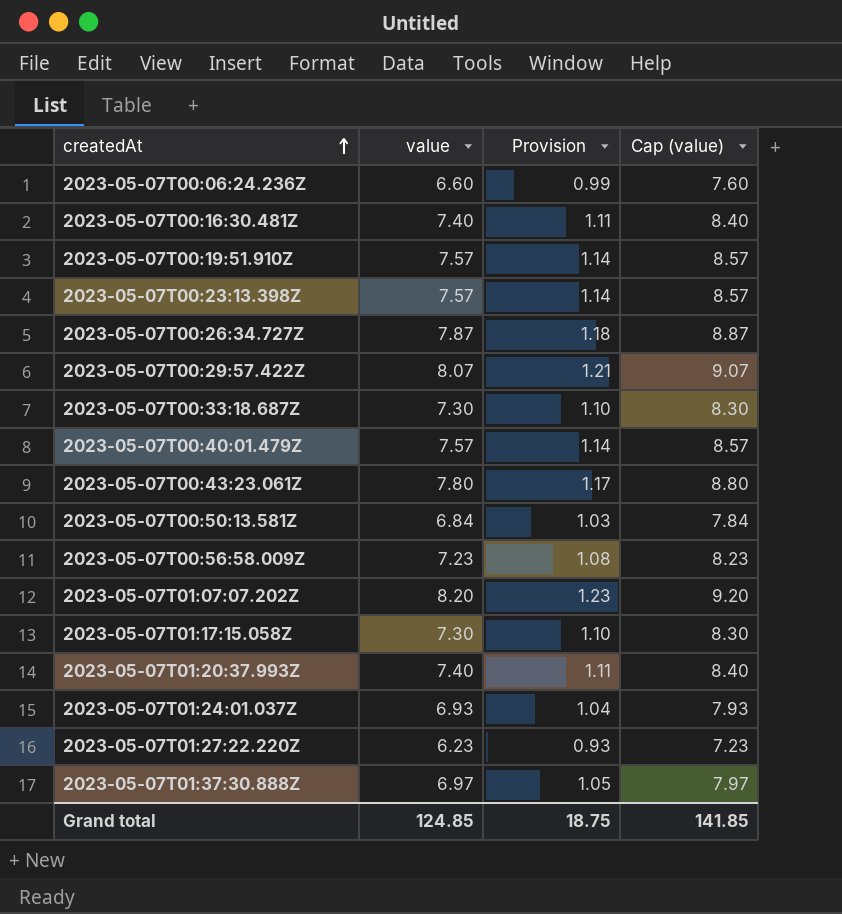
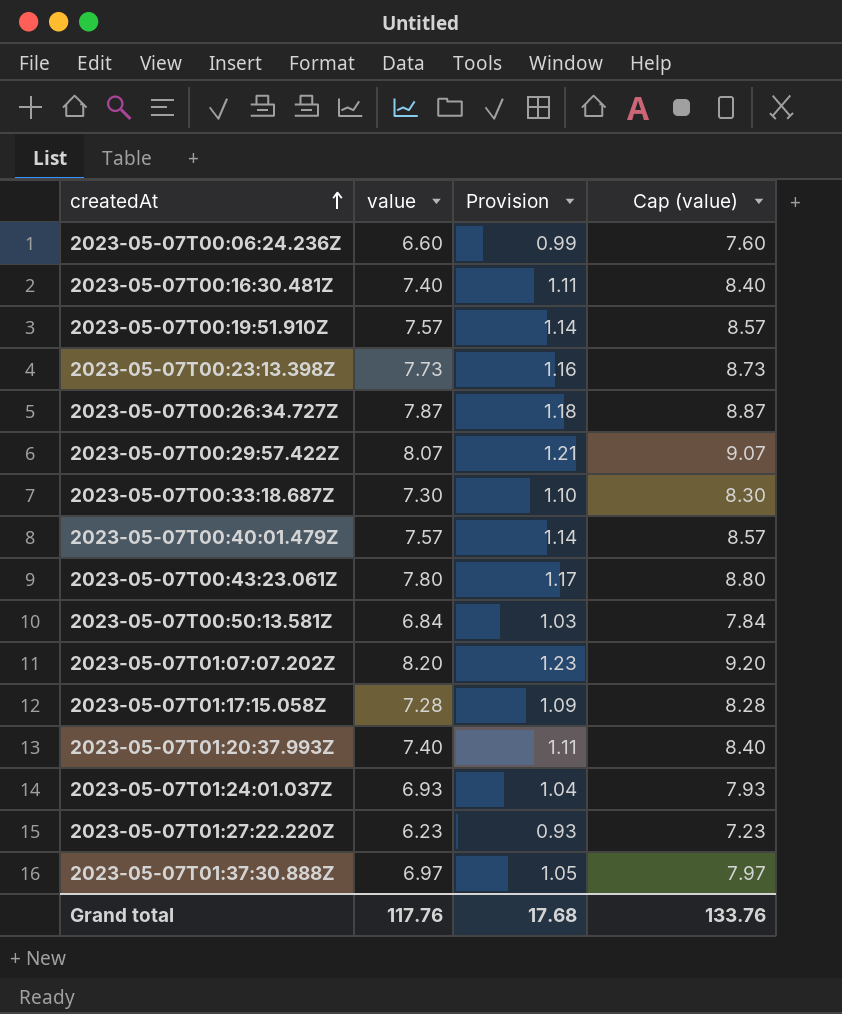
row 2023-05-07T00:56:58.009Z: 7.23 | 1.08 | 8.23 -> none
2023-05-07T00:23:13.398Z | value: 7.57 -> 7.73
2023-05-07T00:23:13.398Z | Provision: 1.14 -> 1.16
2023-05-07T00:23:13.398Z | Cap (value): 8.57 -> 8.73
2023-05-07T01:17:15.058Z | value: 7.30 -> 7.28
2023-05-07T01:17:15.058Z | Provision: 1.10 -> 1.09
2023-05-07T01:17:15.058Z | Cap (value): 8.30 -> 8.28
Grand total | value: 124.85 -> 117.76
Grand total | Provision: 18.75 -> 17.68
Grand total | Cap (value): 141.85 -> 133.76

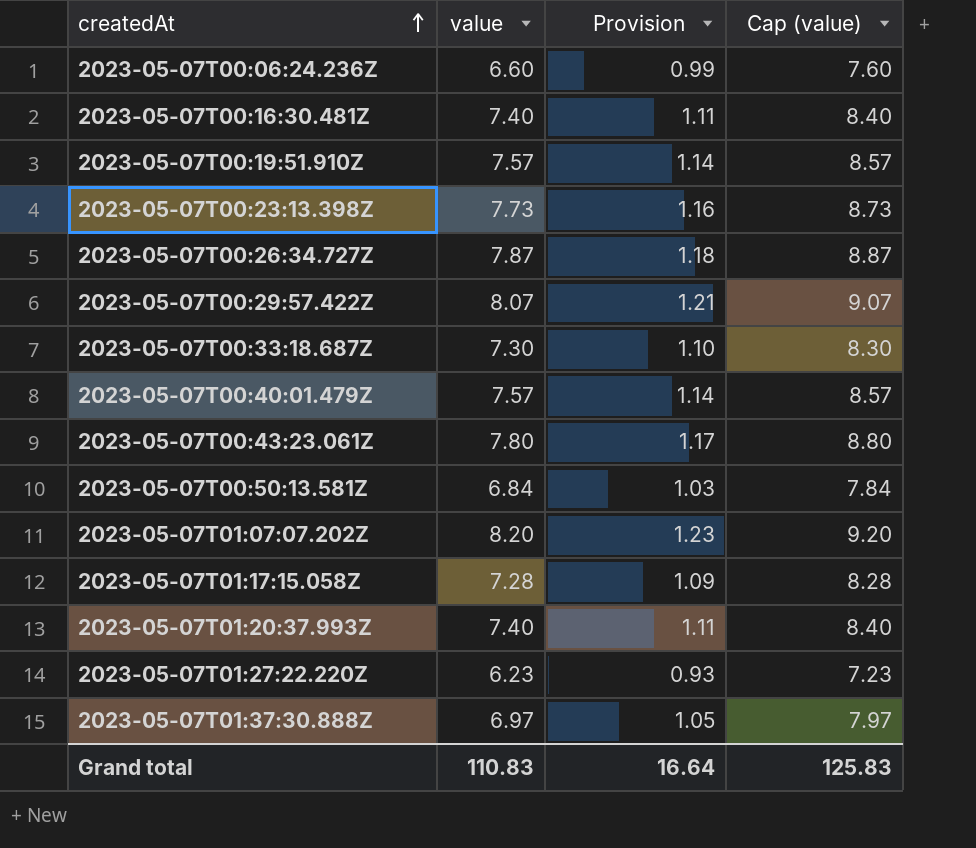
row 2023-05-07T01:24:01.037Z: 6.93 | 1.04 | 7.93 -> none
Grand total | value: 117.76 -> 110.83
Grand total | Provision: 17.68 -> 16.64
Grand total | Cap (value): 133.76 -> 125.83

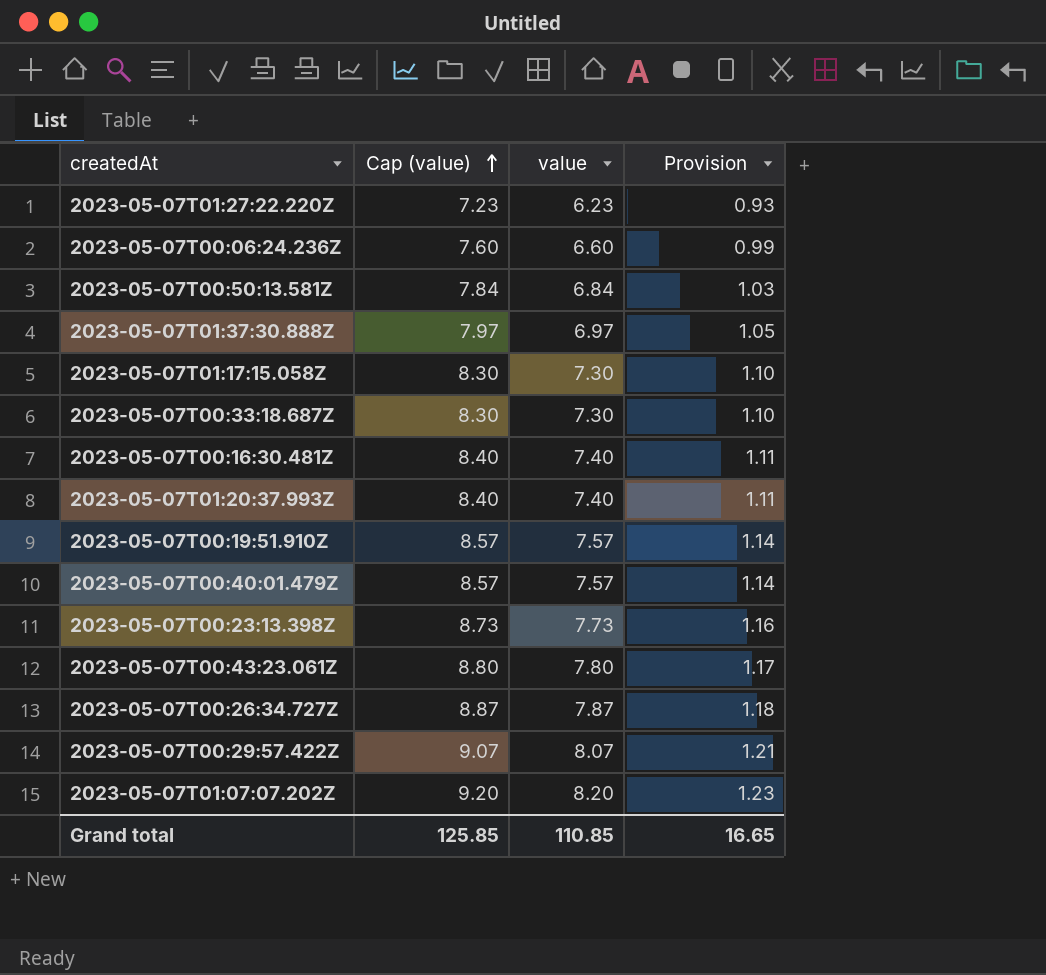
row order: createdAt ascending -> Cap (value) ascending
column Cap (value) | position: 4 -> 2
2023-05-07T01:17:15.058Z | Cap (value): 8.28 -> 8.30
2023-05-07T01:17:15.058Z | value: 7.28 -> 7.30
2023-05-07T01:17:15.058Z | Provision: 1.09 -> 1.10
Grand total | Cap (value): 125.83 -> 125.85
Grand total | value: 110.83 -> 110.85
Grand total | Provision: 16.64 -> 16.65

